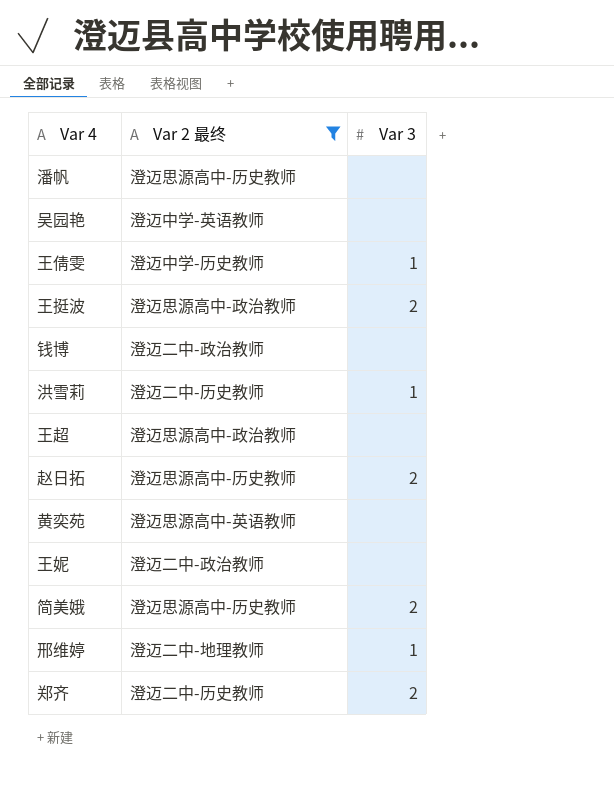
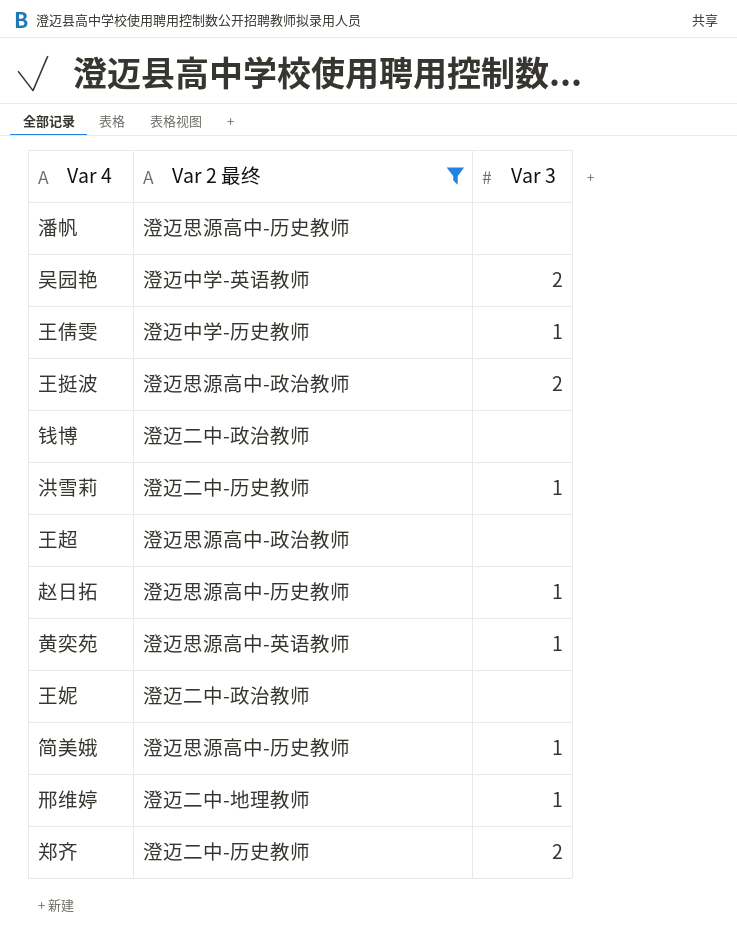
吴园艳 | Var 3: none -> 2
赵日拓 | Var 3: 2 -> 1
黄奕苑 | Var 3: none -> 1
简美娥 | Var 3: 2 -> 1

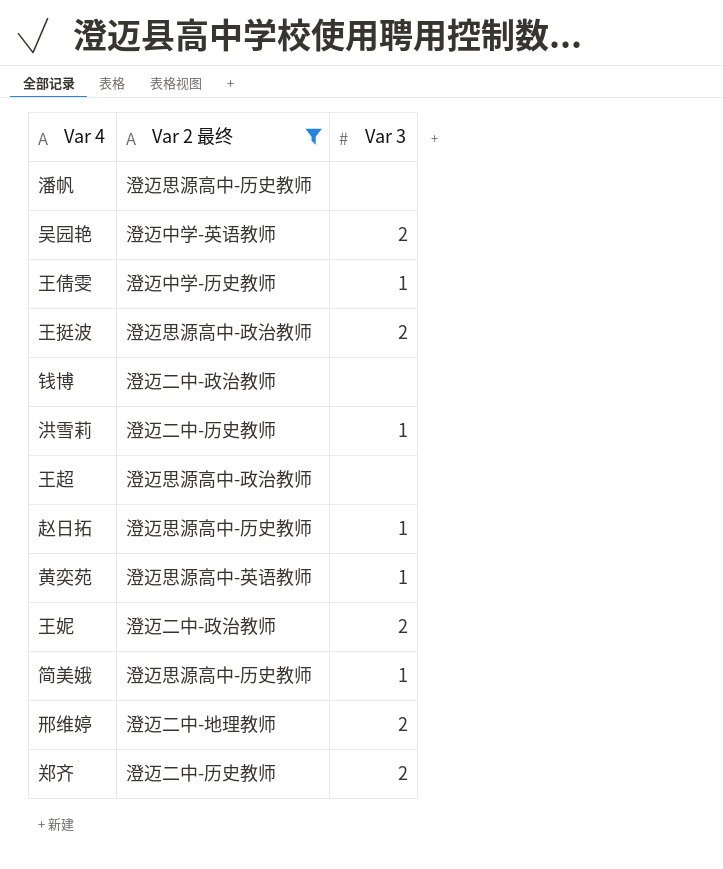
王妮 | Var 3: none -> 2
邢维婷 | Var 3: 1 -> 2

